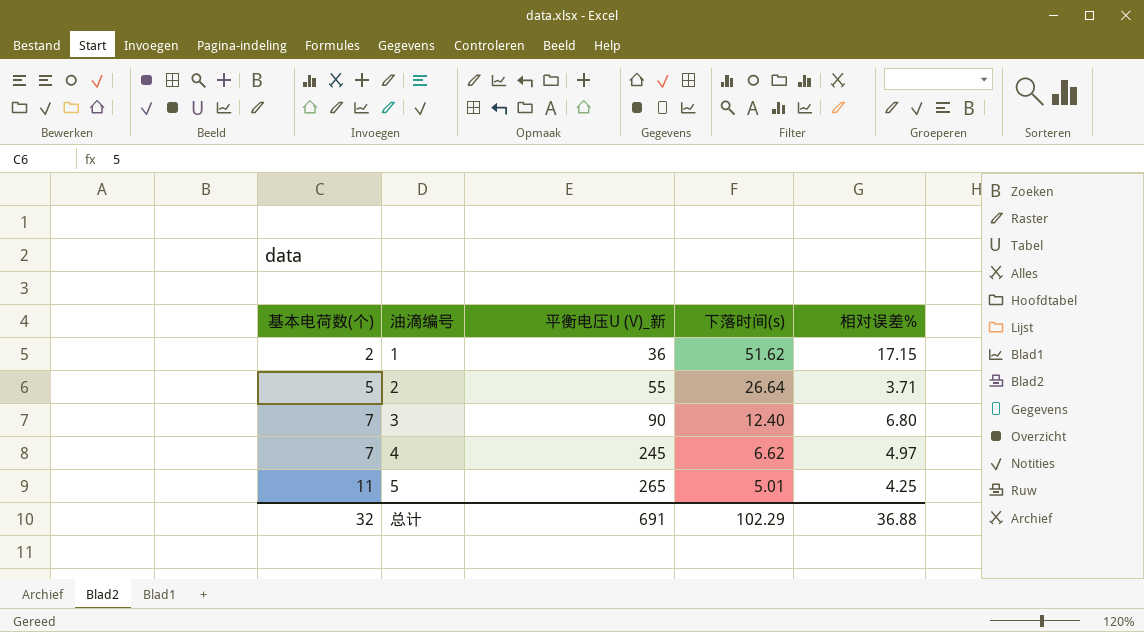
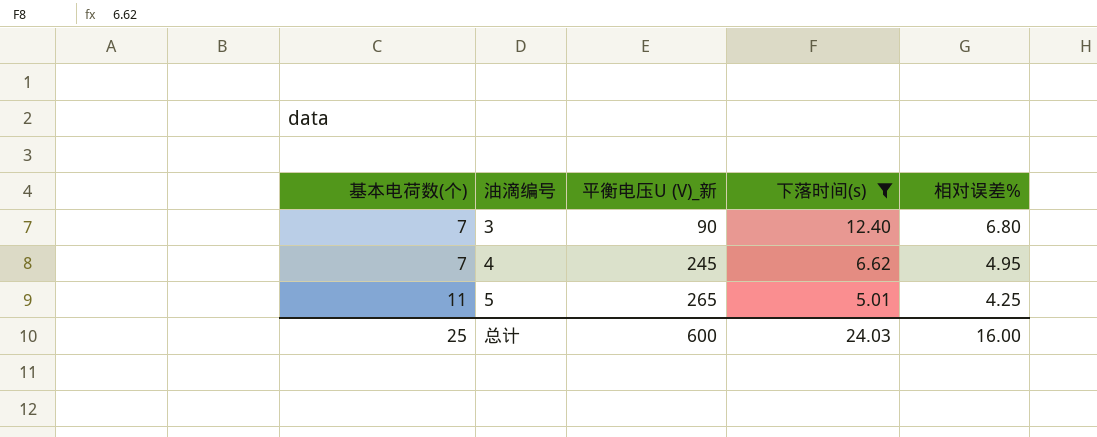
filter: none -> 下落时间(s) <= 12.40
4 | 相对误差%: 4.97 -> 4.95
总计 | 基本电荷数(个): 32 -> 25
总计 | 平衡电压U (V)_新: 691 -> 600
总计 | 下落时间(s): 102.29 -> 24.03
总计 | 相对误差%: 36.88 -> 16.00

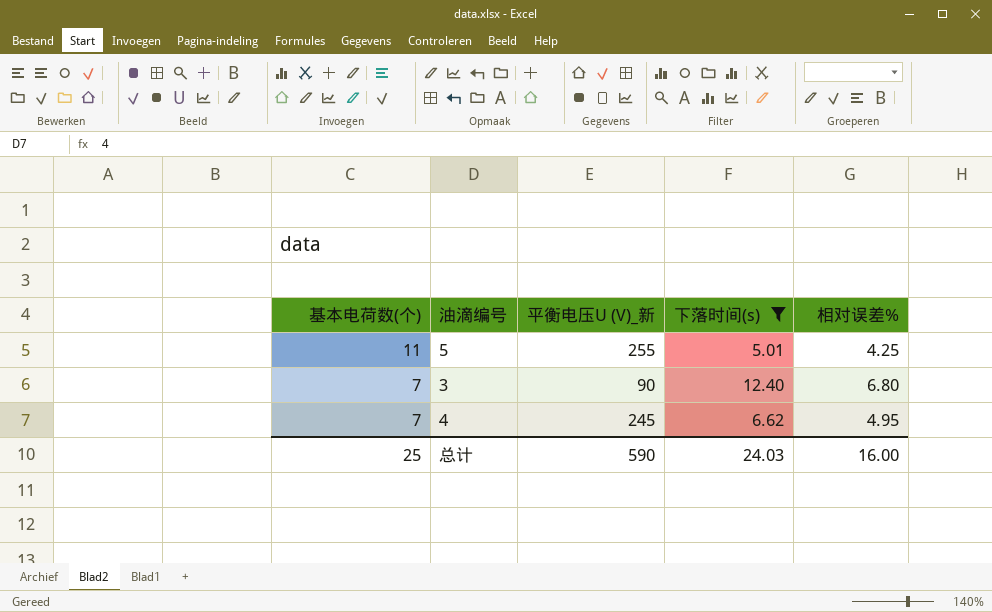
row order: 基本电荷数(个) ascending -> 基本电荷数(个) descending
5 | 平衡电压U (V)_新: 265 -> 255
总计 | 平衡电压U (V)_新: 600 -> 590

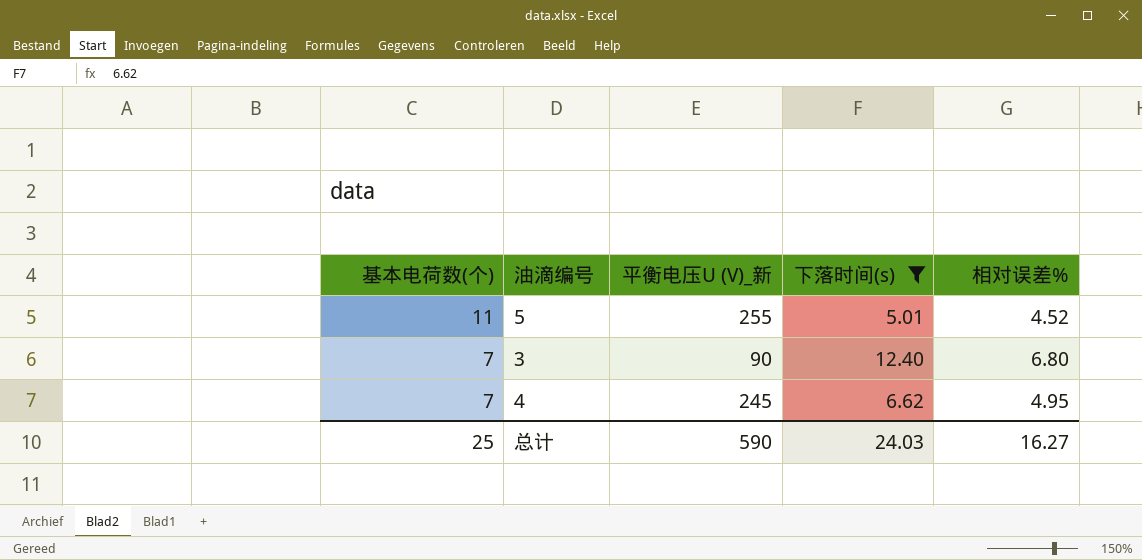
5 | 相对误差%: 4.25 -> 4.52
总计 | 相对误差%: 16.00 -> 16.27

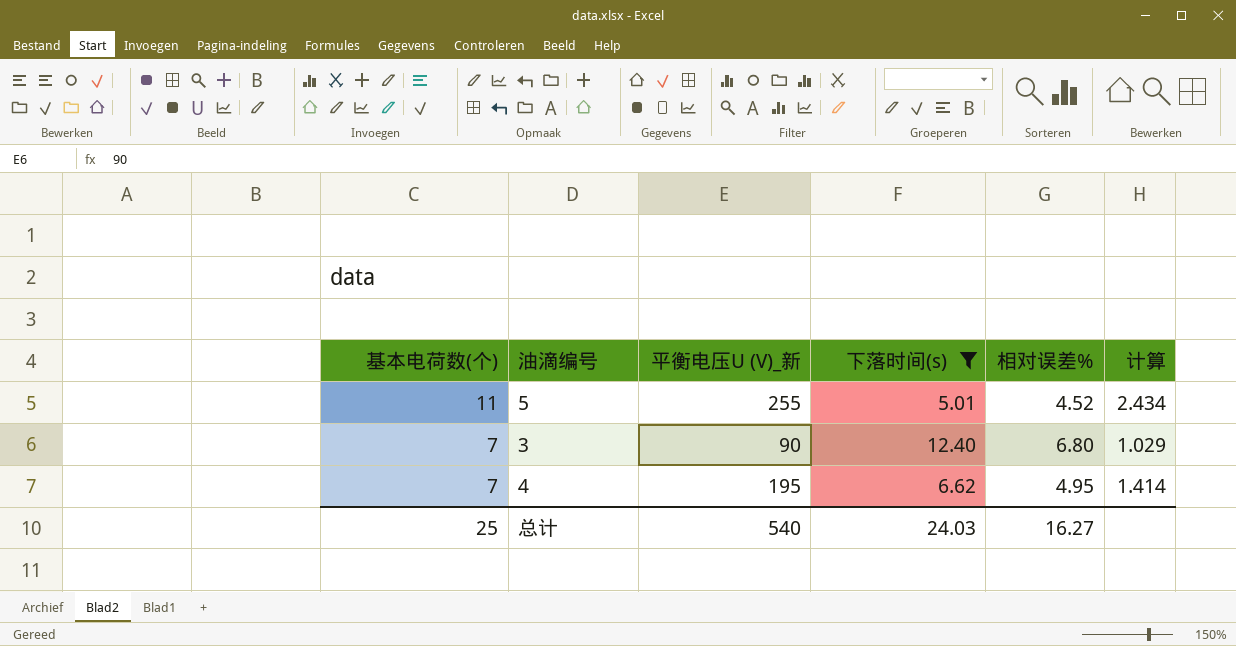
column 计算 | formula: none -> [基本电荷数(个)] / [相对误差%]
4 | 平衡电压U (V)_新: 245 -> 195
总计 | 平衡电压U (V)_新: 590 -> 540

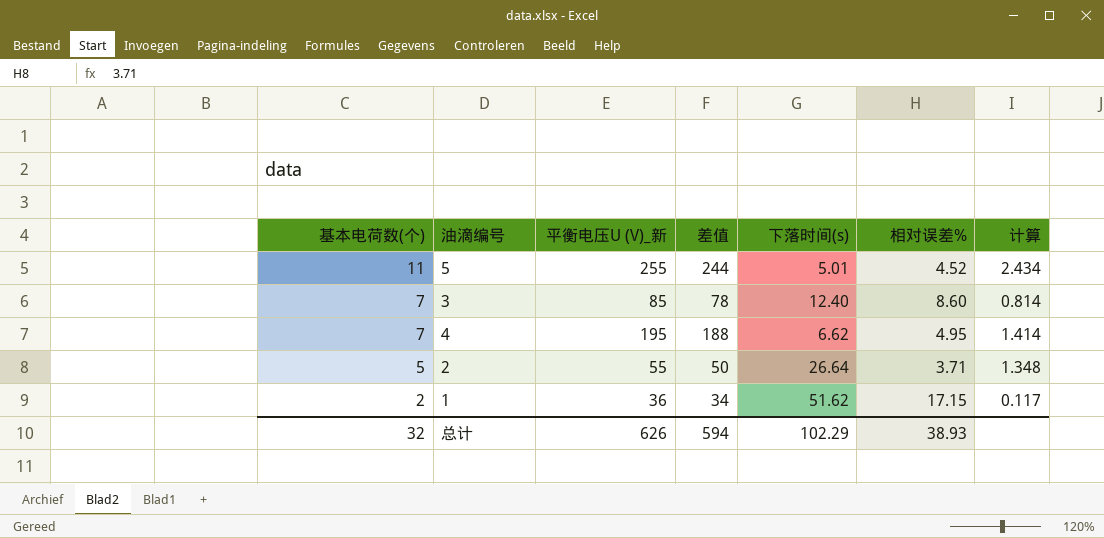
filter: 下落时间(s) <= 12.40 -> none
column 差值 | formula: none -> [平衡电压U (V)_新] - [基本电荷数(个)]
3 | 平衡电压U (V)_新: 90 -> 85
3 | 相对误差%: 6.80 -> 8.60
3 | 计算: 1.029 -> 0.814
总计 | 基本电荷数(个): 25 -> 32
总计 | 平衡电压U (V)_新: 540 -> 626
总计 | 下落时间(s): 24.03 -> 102.29
总计 | 相对误差%: 16.27 -> 38.93

